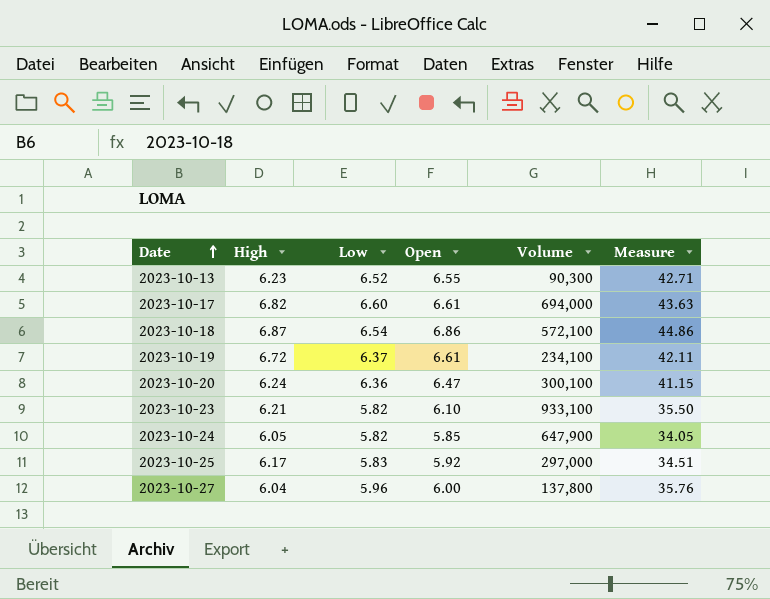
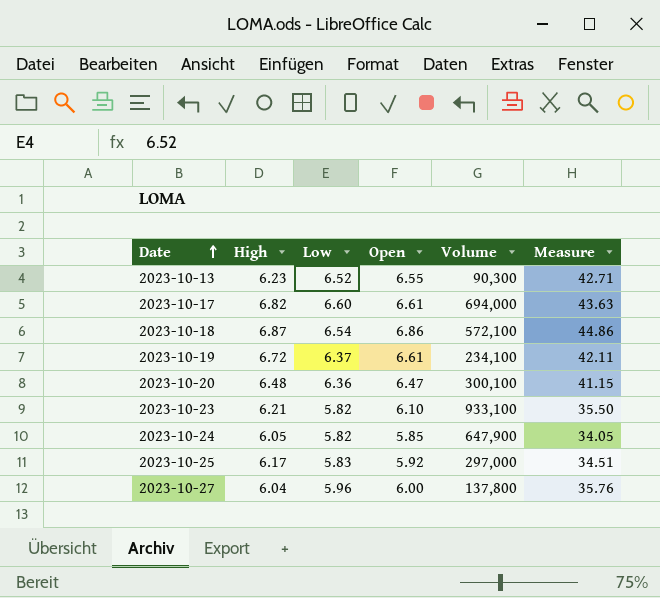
2023-10-20 | High: 6.24 -> 6.48

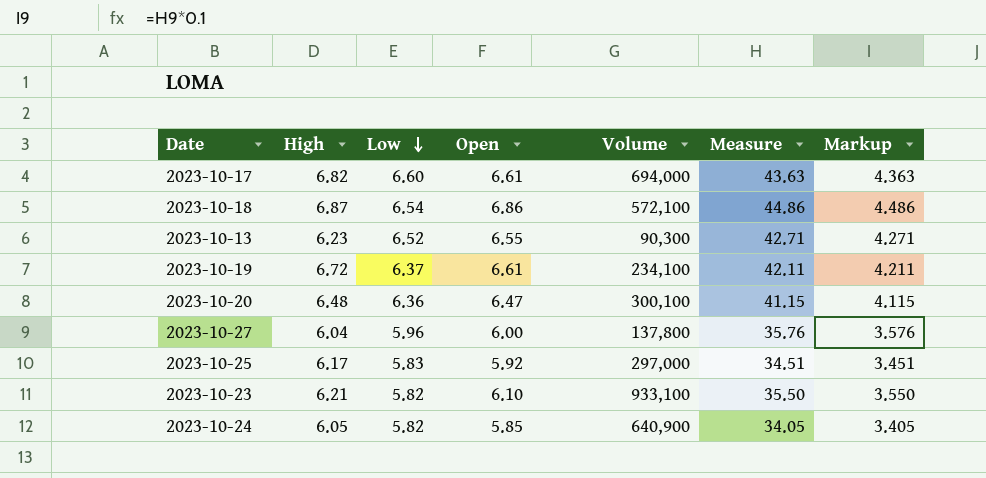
row order: Date ascending -> Low descending
column Markup | formula: none -> [Measure] * 0.1
2023-10-24 | Volume: 647,900 -> 640,900

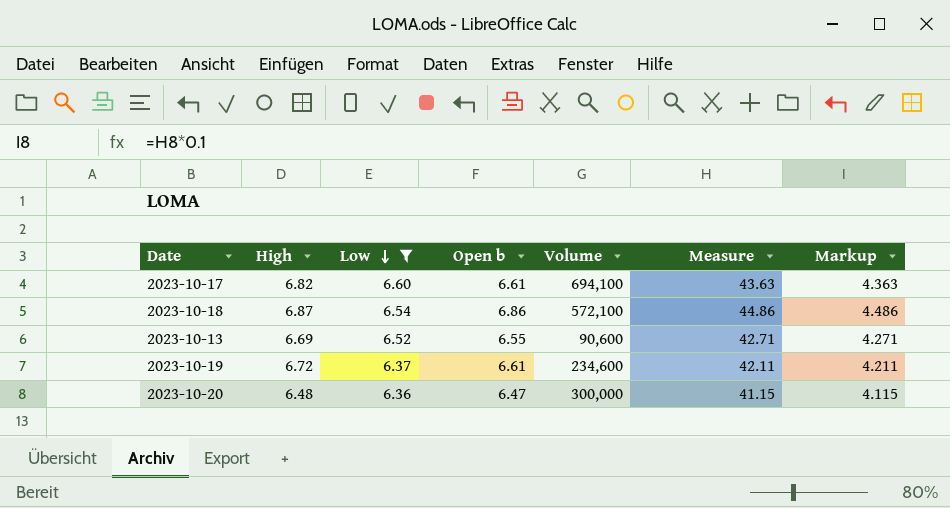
filter: none -> Low >= 6.36
column name: Open -> Open b
2023-10-17 | Volume: 694,000 -> 694,100
2023-10-13 | High: 6.23 -> 6.69
2023-10-13 | Volume: 90,300 -> 90,600
2023-10-19 | Volume: 234,100 -> 234,600
2023-10-20 | Volume: 300,100 -> 300,000

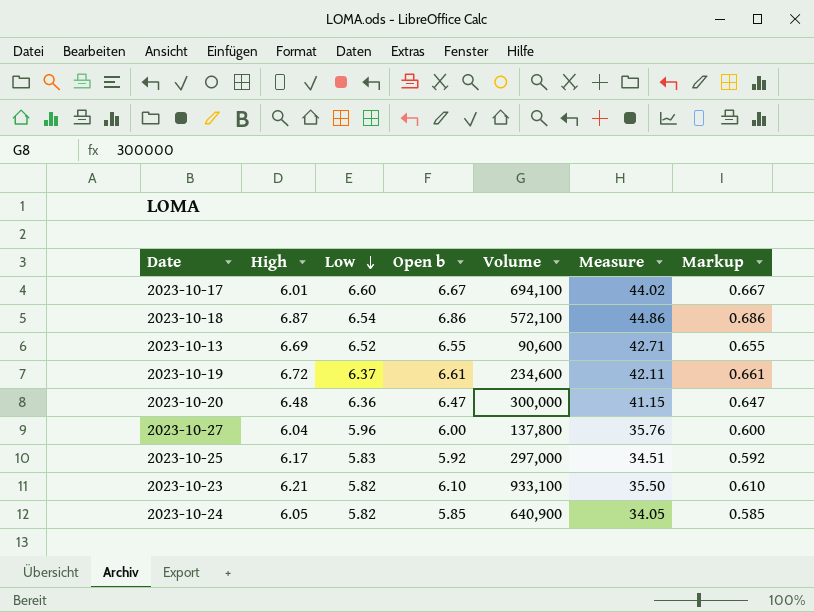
filter: Low >= 6.36 -> none
column Markup | formula: [Measure] * 0.1 -> [Open b] * 0.1
2023-10-17 | High: 6.82 -> 6.01
2023-10-17 | Open b: 6.61 -> 6.67
2023-10-17 | Measure: 43.63 -> 44.02

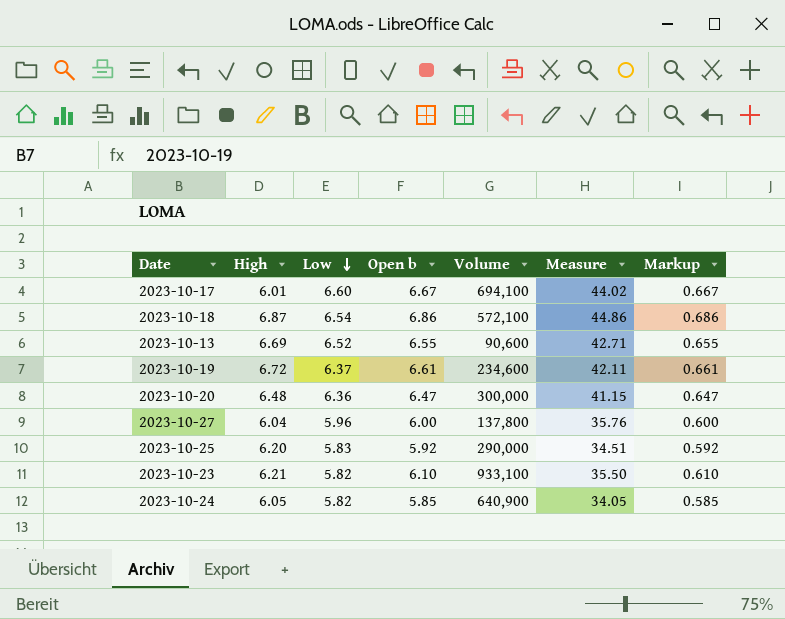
2023-10-25 | High: 6.17 -> 6.20
2023-10-25 | Volume: 297,000 -> 290,000

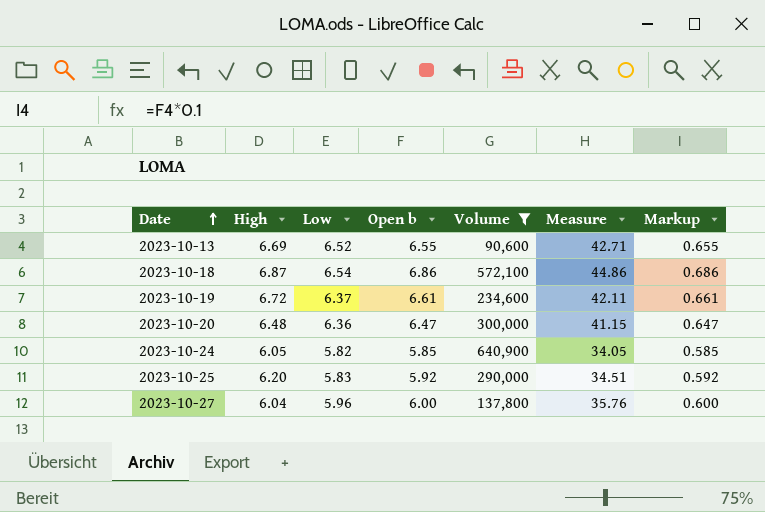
filter: none -> Volume <= 640,900
row order: Low descending -> Date ascending

